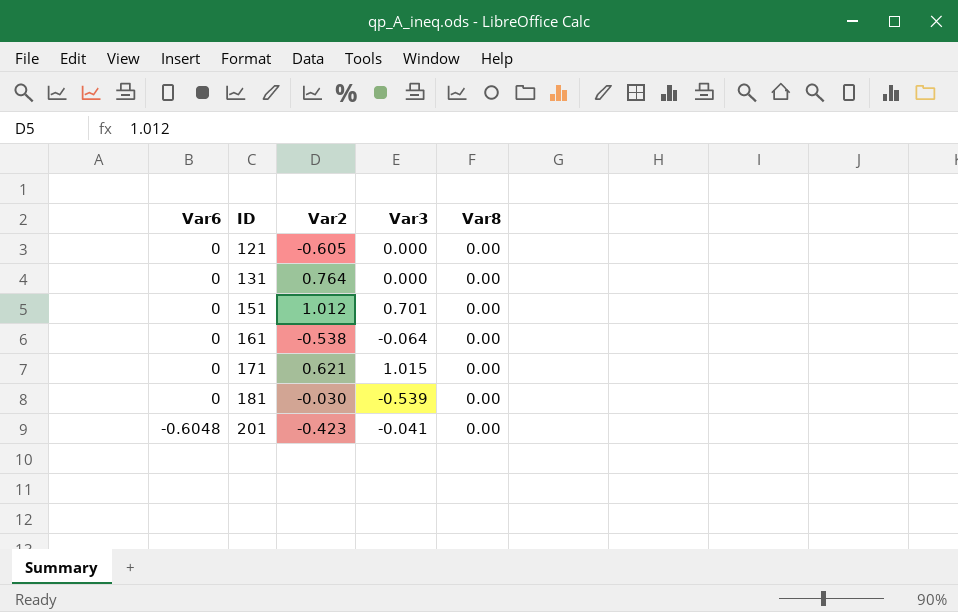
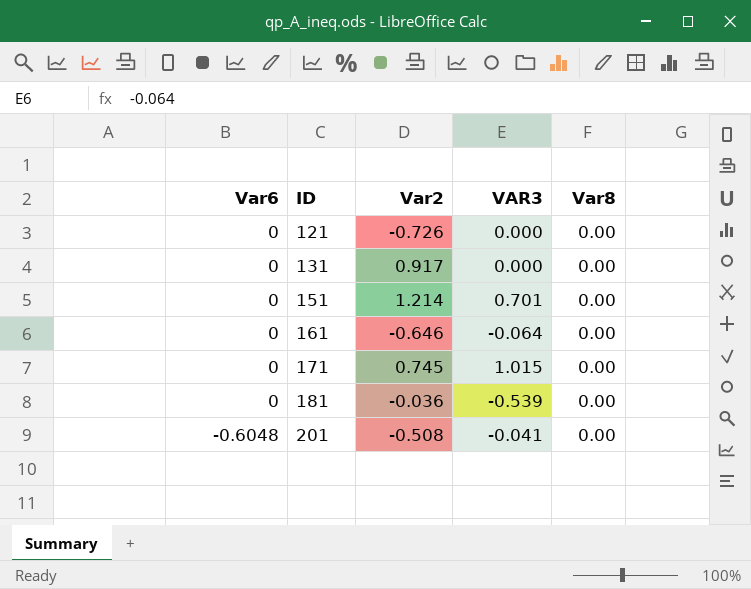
column name: Var3 -> VAR3
121 | Var2: -0.605 -> -0.726
131 | Var2: 0.764 -> 0.917
151 | Var2: 1.012 -> 1.214
161 | Var2: -0.538 -> -0.646
171 | Var2: 0.621 -> 0.745
181 | Var2: -0.030 -> -0.036
201 | Var2: -0.423 -> -0.508

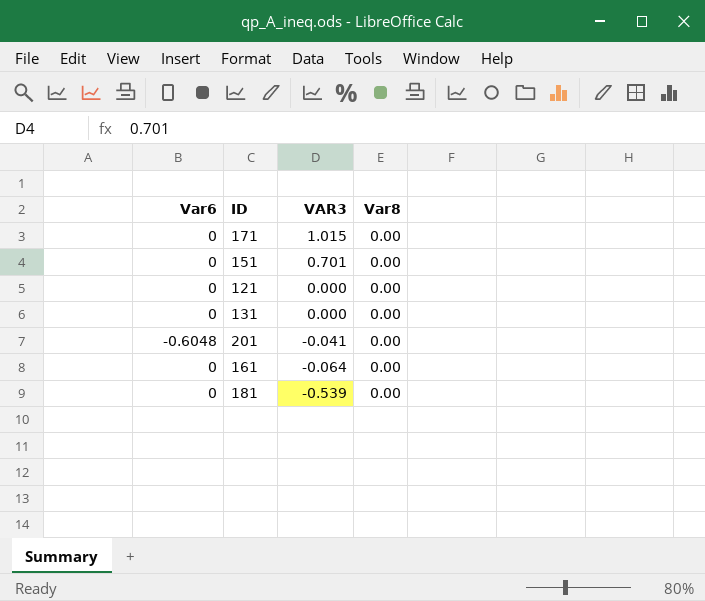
row order: Var6 descending -> VAR3 descending
column Var2 | position: 3 -> none

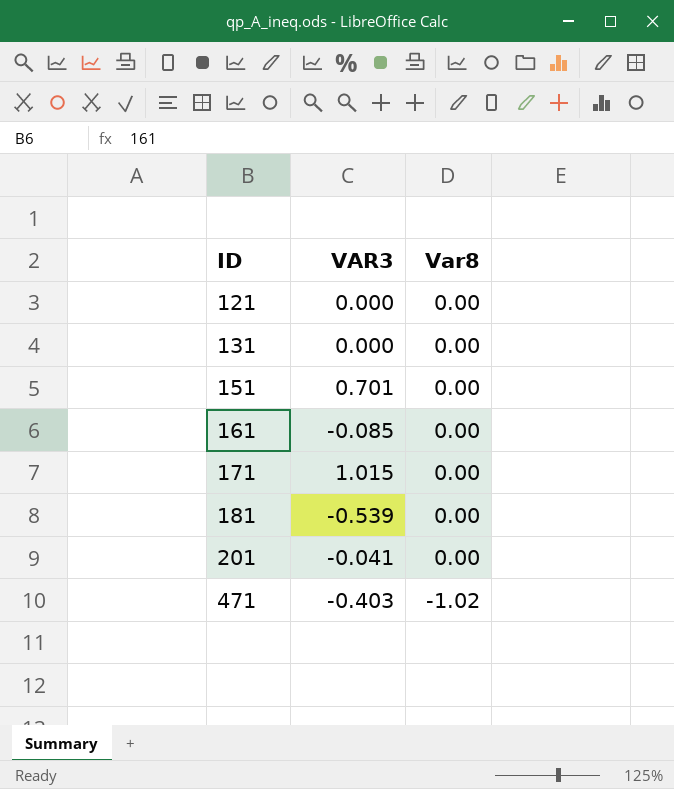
row order: VAR3 descending -> ID ascending
column Var6 | position: 1 -> none
161 | VAR3: -0.064 -> -0.085
row 471: none -> -0.403 | -1.02

